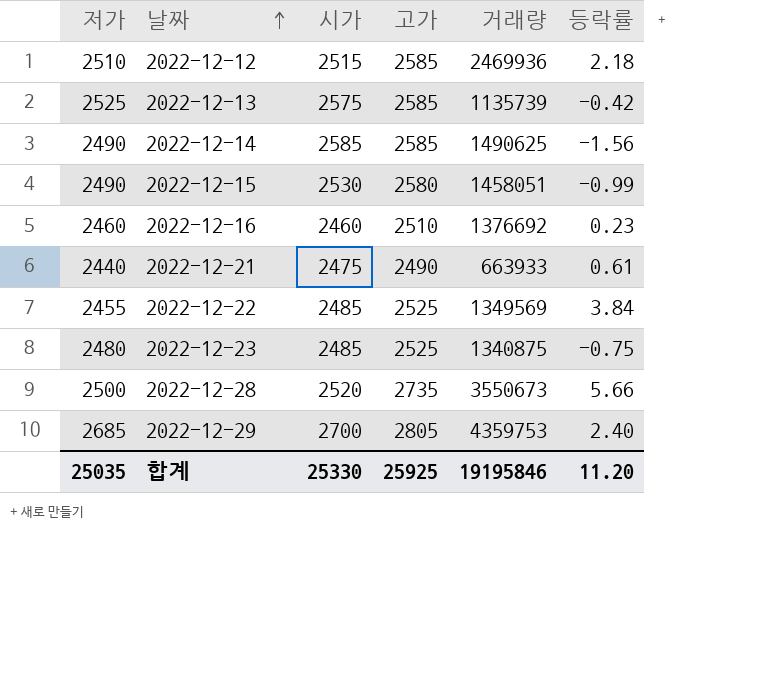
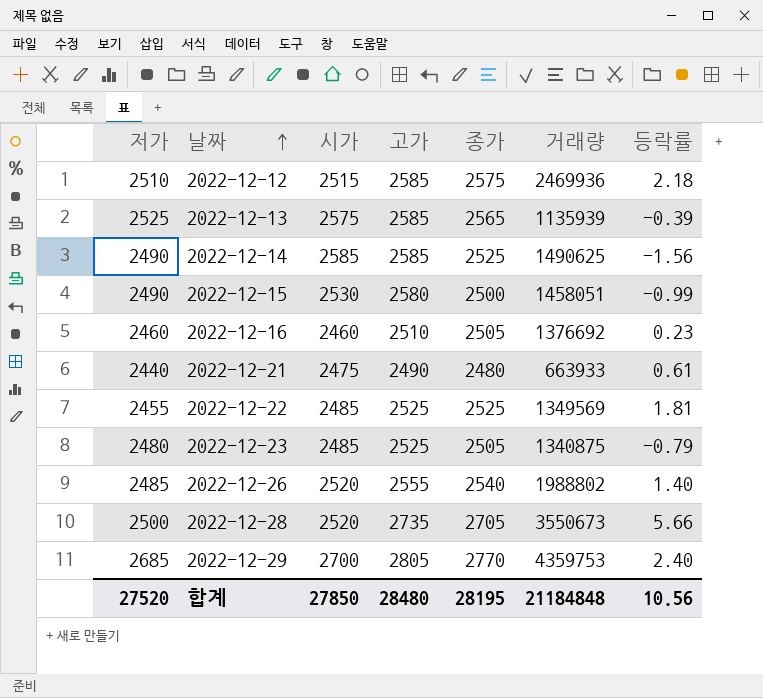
column 종가 | position: none -> 5
2022-12-13 | 거래량: 1135739 -> 1135939
2022-12-13 | 등락률: -0.42 -> -0.39
2022-12-22 | 등락률: 3.84 -> 1.81
2022-12-23 | 등락률: -0.75 -> -0.79
row 2022-12-26: none -> 2485 | 2520 | 2555 | 2540 | 1988802 | 1.40
합계 | 저가: 25035 -> 27520
합계 | 시가: 25330 -> 27850
합계 | 고가: 25925 -> 28480
합계 | 거래량: 19195846 -> 21184848
합계 | 등락률: 11.20 -> 10.56

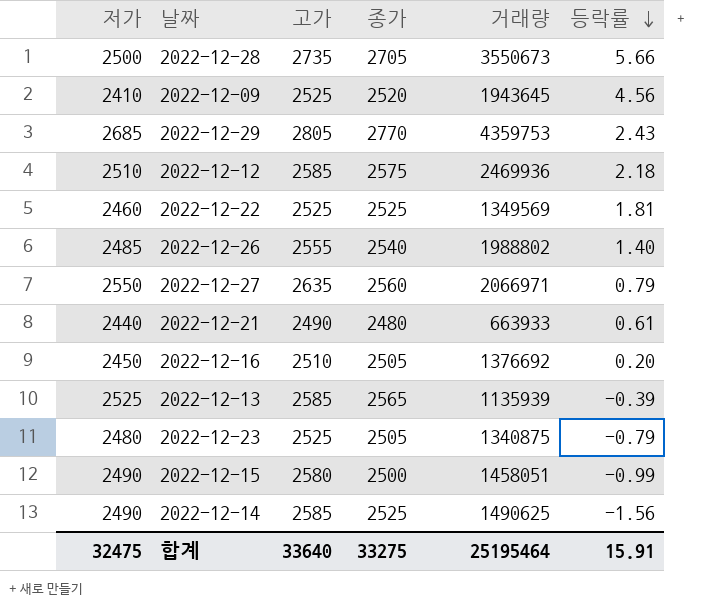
row order: 날짜 ascending -> 등락률 descending
column 시가 | position: 3 -> none
row 2022-12-09: none -> 2410 | 2525 | 2520 | 1943645 | 4.56
2022-12-29 | 등락률: 2.40 -> 2.43
2022-12-22 | 저가: 2455 -> 2460
row 2022-12-27: none -> 2550 | 2635 | 2560 | 2066971 | 0.79
2022-12-16 | 저가: 2460 -> 2450
2022-12-16 | 등락률: 0.23 -> 0.20
합계 | 저가: 27520 -> 32475
합계 | 고가: 28480 -> 33640
합계 | 종가: 28195 -> 33275
합계 | 거래량: 21184848 -> 25195464
합계 | 등락률: 10.56 -> 15.91

